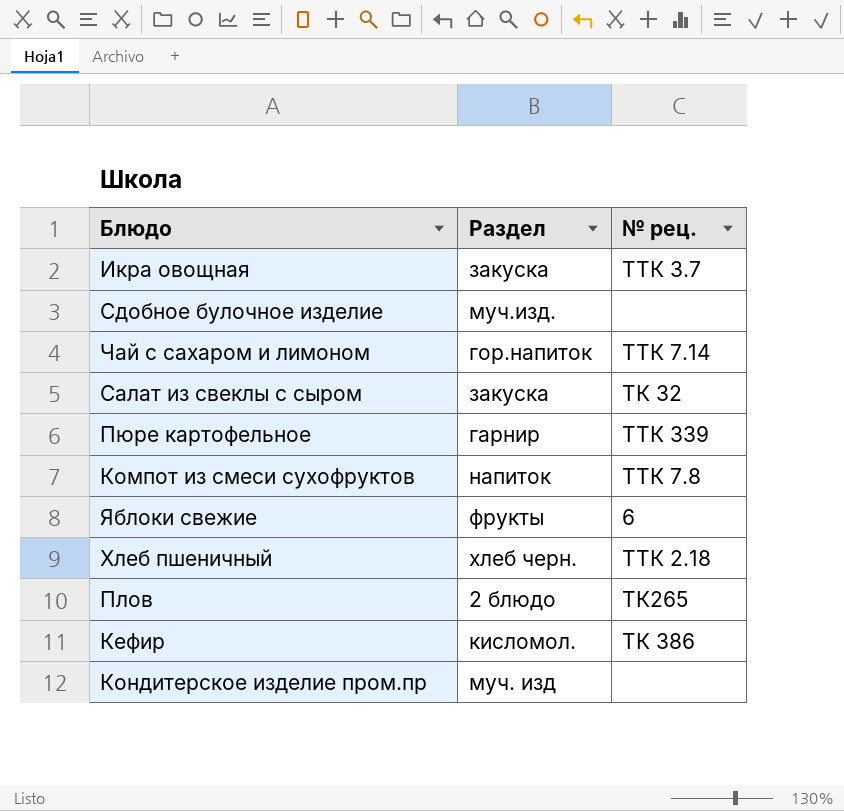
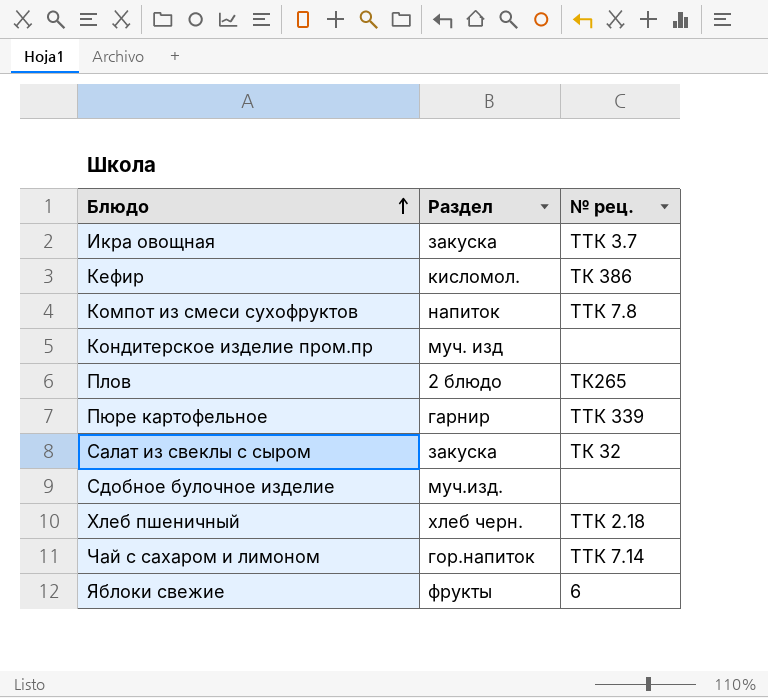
row order: none -> Блюдо ascending

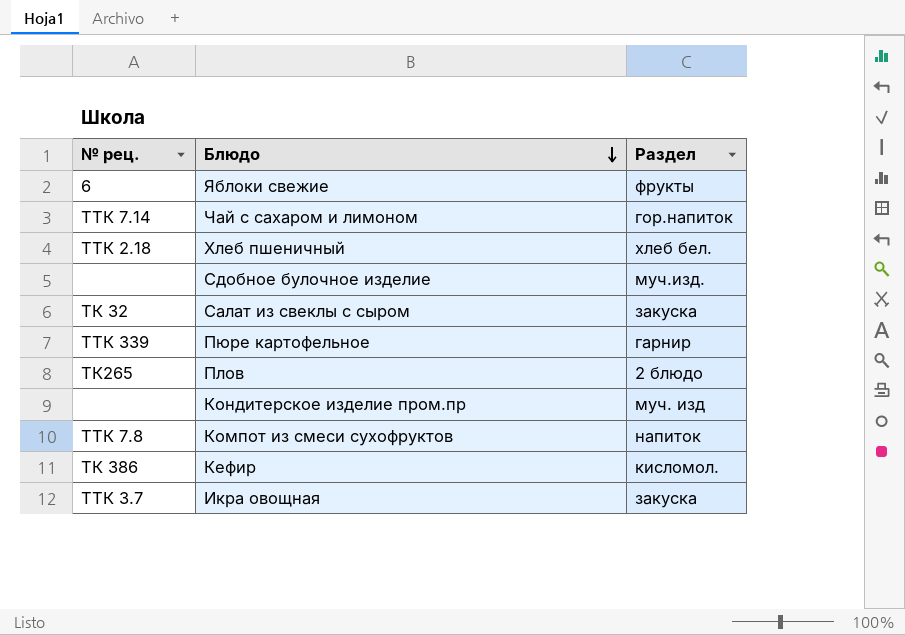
row order: Блюдо ascending -> Блюдо descending
column № рец. | position: 3 -> 1
Хлеб пшеничный | Раздел: хлеб черн. -> хлеб бел.

